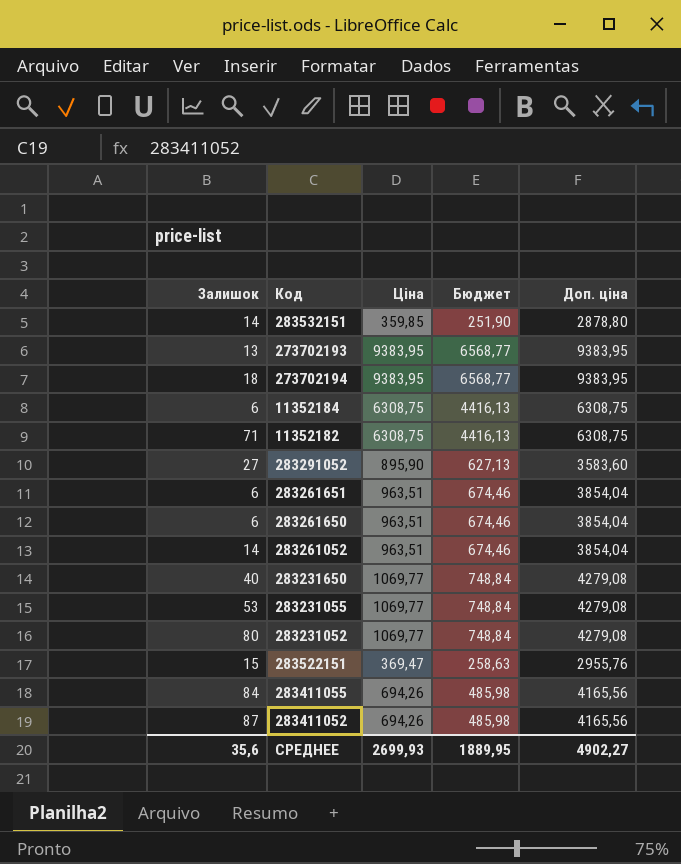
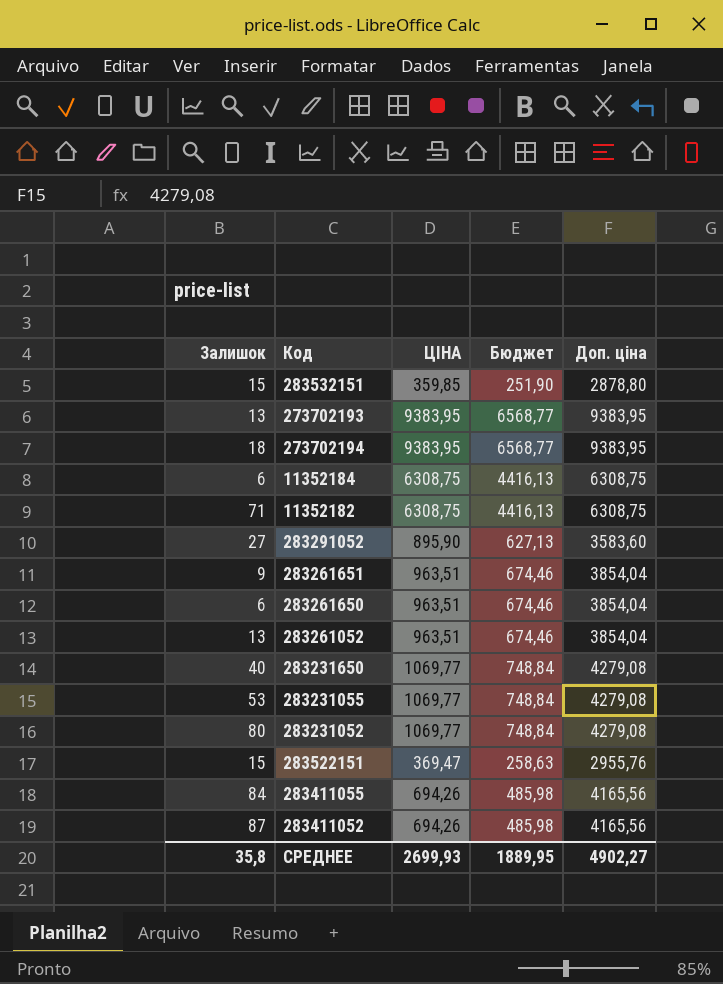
column name: Ціна -> ЦІНА
283532151 | Залишок: 14 -> 15
283261651 | Залишок: 6 -> 9
283261052 | Залишок: 14 -> 13
СРЕДНЕЕ | Залишок: 35,6 -> 35,8

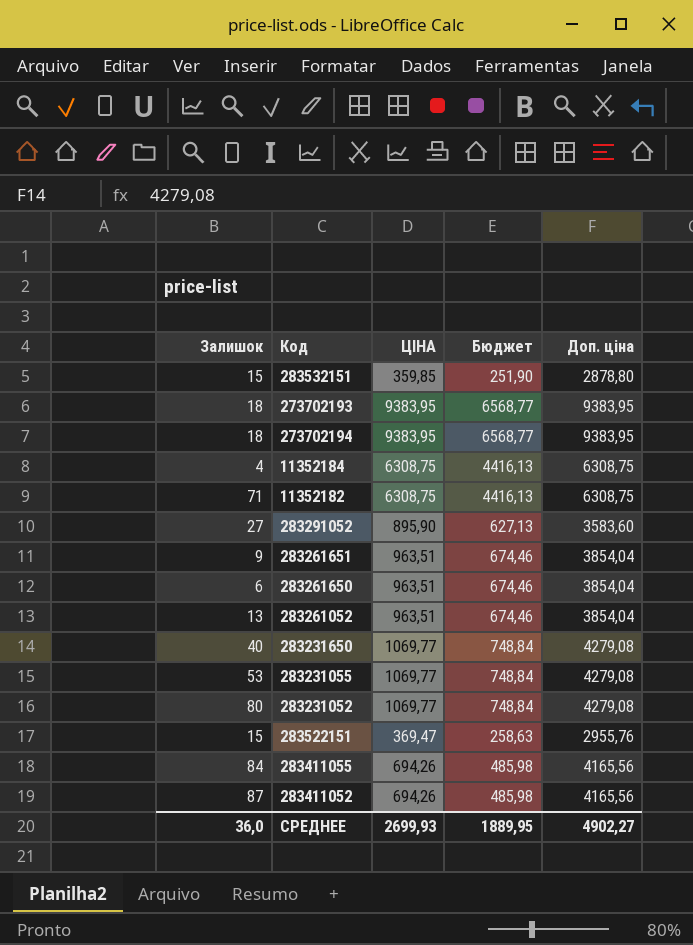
273702193 | Залишок: 13 -> 18
11352184 | Залишок: 6 -> 4
СРЕДНЕЕ | Залишок: 35,8 -> 36,0

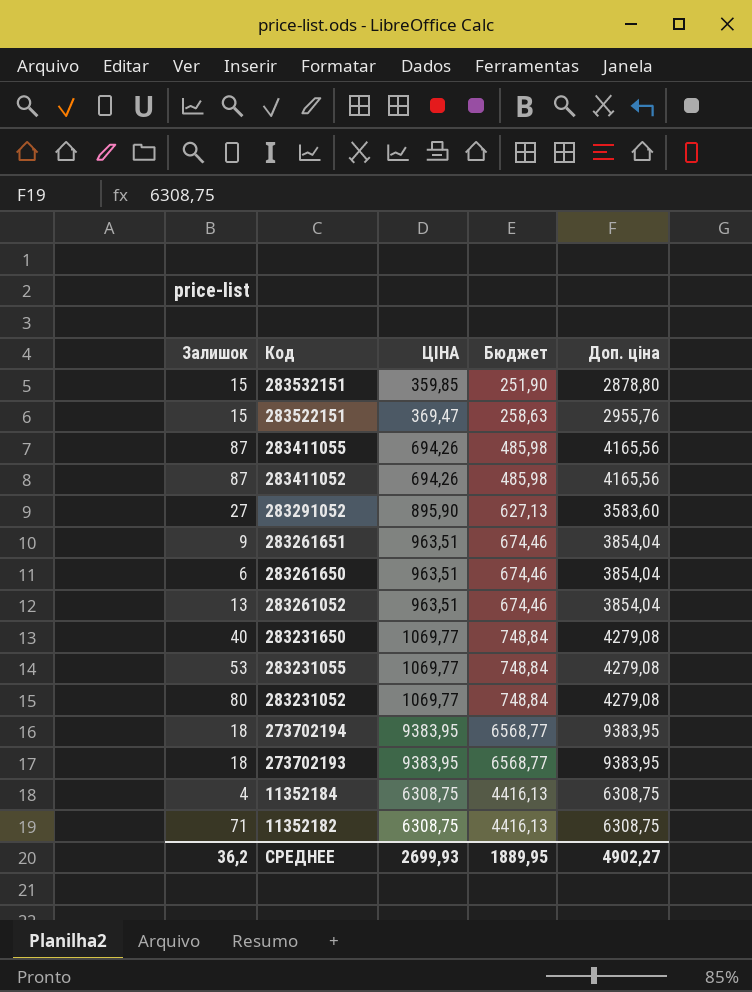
row order: none -> Код descending
283411055 | Залишок: 84 -> 87
СРЕДНЕЕ | Залишок: 36,0 -> 36,2

